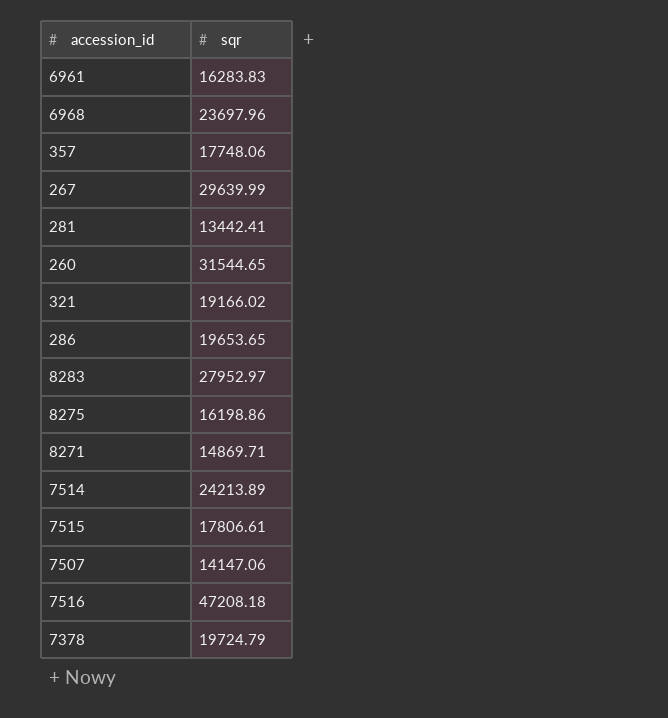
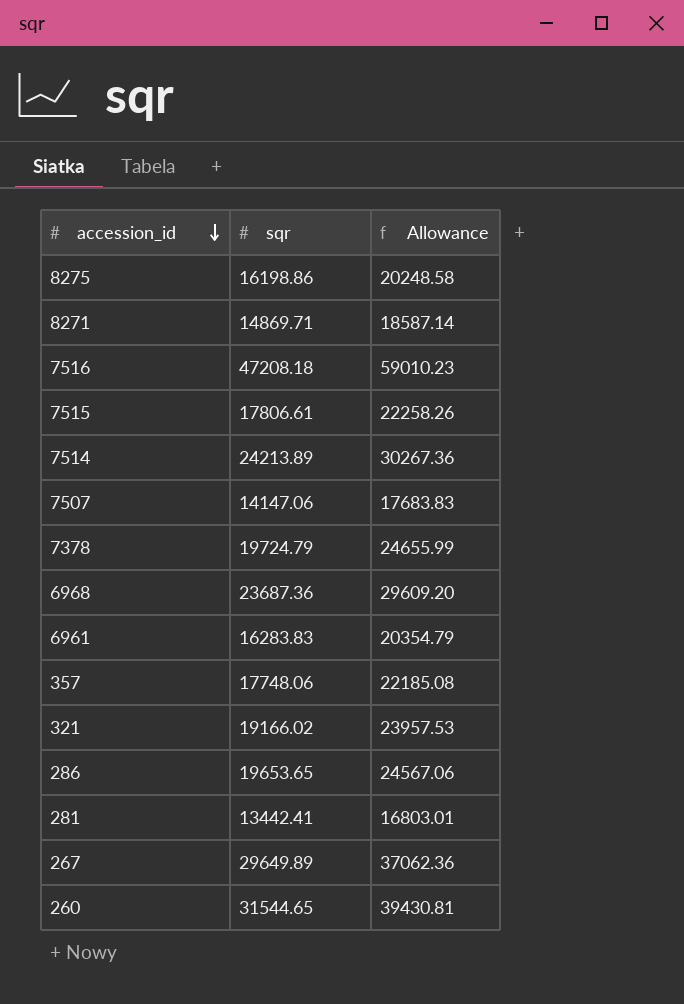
row order: none -> accession_id descending
column Allowance | formula: none -> [sqr] * 1.25
row 8283: 27952.97 -> none
6968 | sqr: 23697.96 -> 23687.36
267 | sqr: 29639.99 -> 29649.89

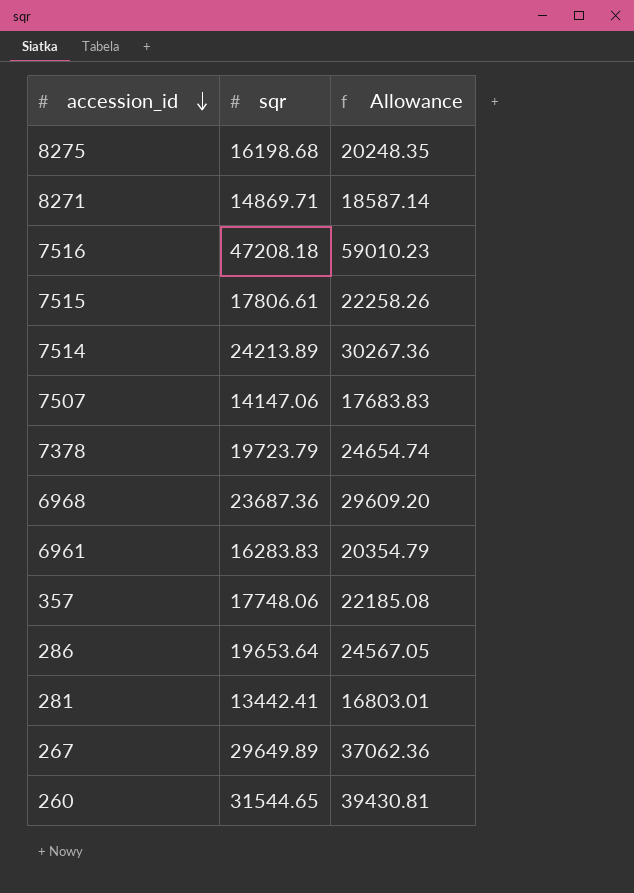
row 321: 19166.02 | 23957.53 -> none
8275 | sqr: 16198.86 -> 16198.68
8275 | Allowance: 20248.58 -> 20248.35
7378 | sqr: 19724.79 -> 19723.79
7378 | Allowance: 24655.99 -> 24654.74
286 | sqr: 19653.65 -> 19653.64
286 | Allowance: 24567.06 -> 24567.05

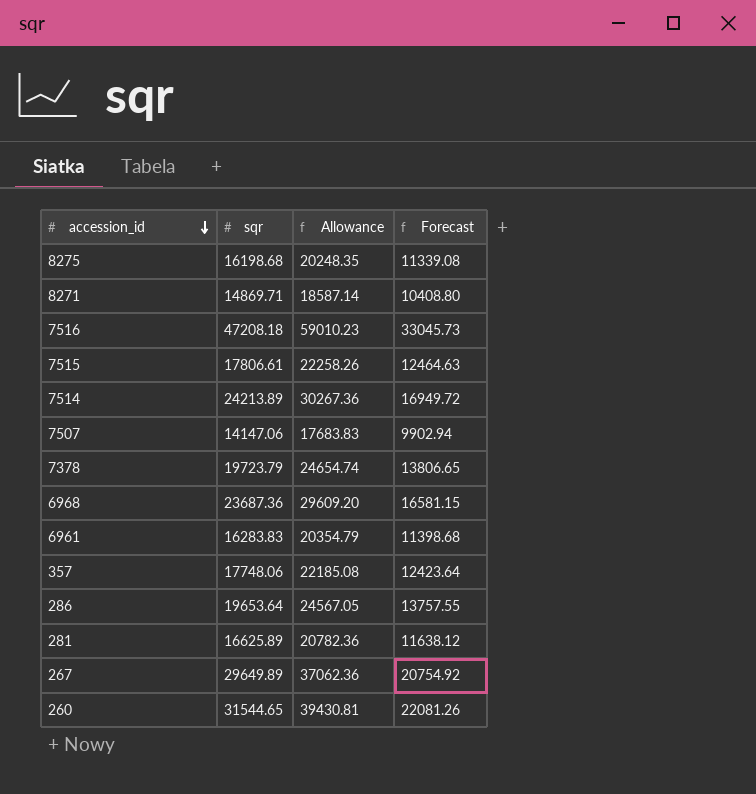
column Forecast | formula: none -> [sqr] * 0.7
281 | sqr: 13442.41 -> 16625.89
281 | Allowance: 16803.01 -> 20782.36

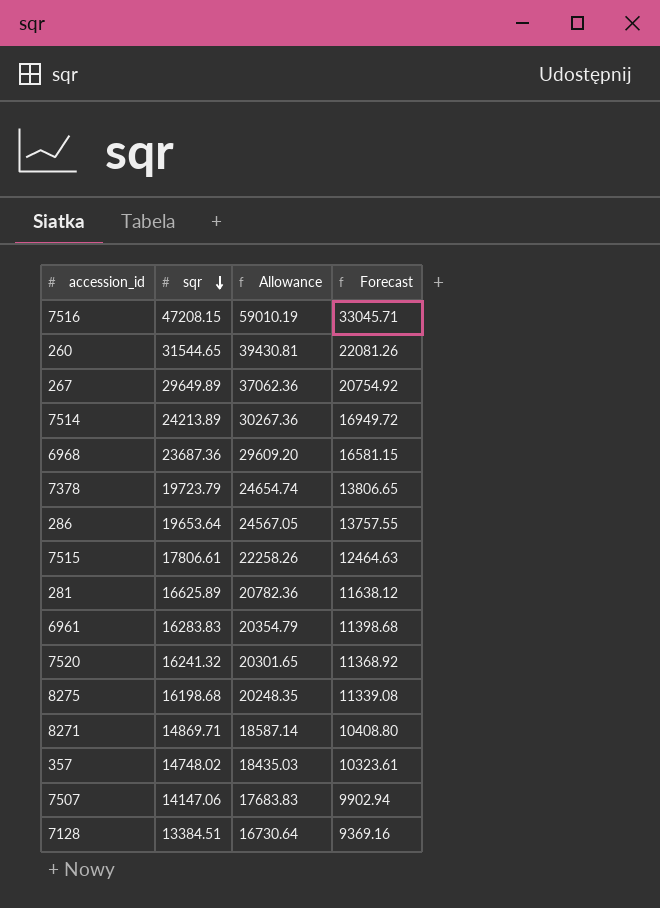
row order: accession_id descending -> sqr descending
7516 | sqr: 47208.18 -> 47208.15
7516 | Allowance: 59010.23 -> 59010.19
7516 | Forecast: 33045.73 -> 33045.71
row 7520: none -> 16241.32 | 20301.65 | 11368.92
357 | sqr: 17748.06 -> 14748.02
357 | Allowance: 22185.08 -> 18435.03
357 | Forecast: 12423.64 -> 10323.61
row 7128: none -> 13384.51 | 16730.64 | 9369.16

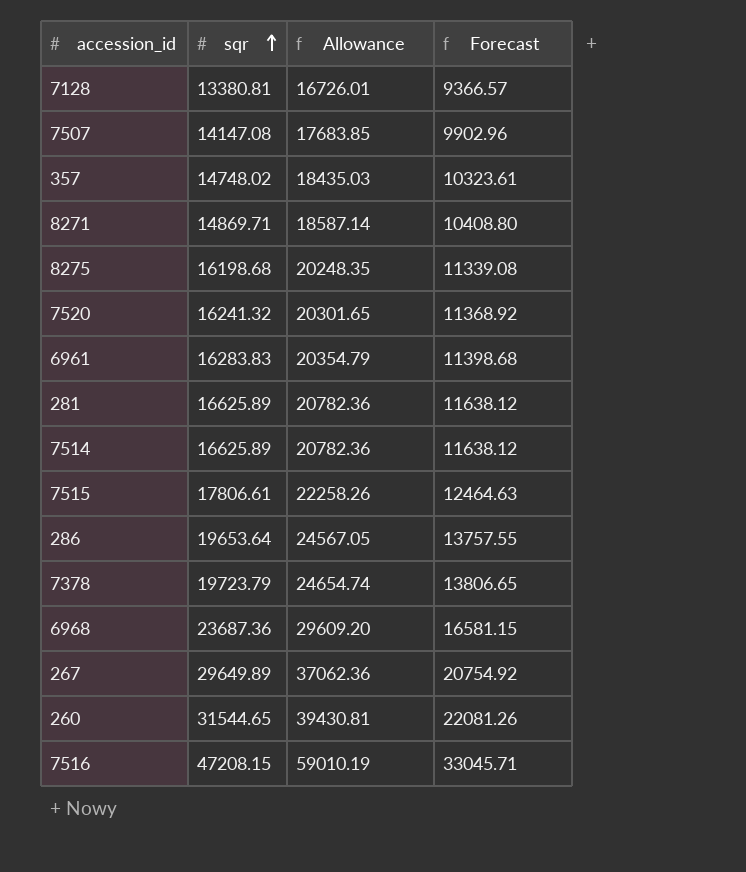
row order: sqr descending -> sqr ascending
7128 | sqr: 13384.51 -> 13380.81
7128 | Allowance: 16730.64 -> 16726.01
7128 | Forecast: 9369.16 -> 9366.57
7507 | sqr: 14147.06 -> 14147.08
7507 | Allowance: 17683.83 -> 17683.85
7507 | Forecast: 9902.94 -> 9902.96
7514 | sqr: 24213.89 -> 16625.89
7514 | Allowance: 30267.36 -> 20782.36
7514 | Forecast: 16949.72 -> 11638.12

